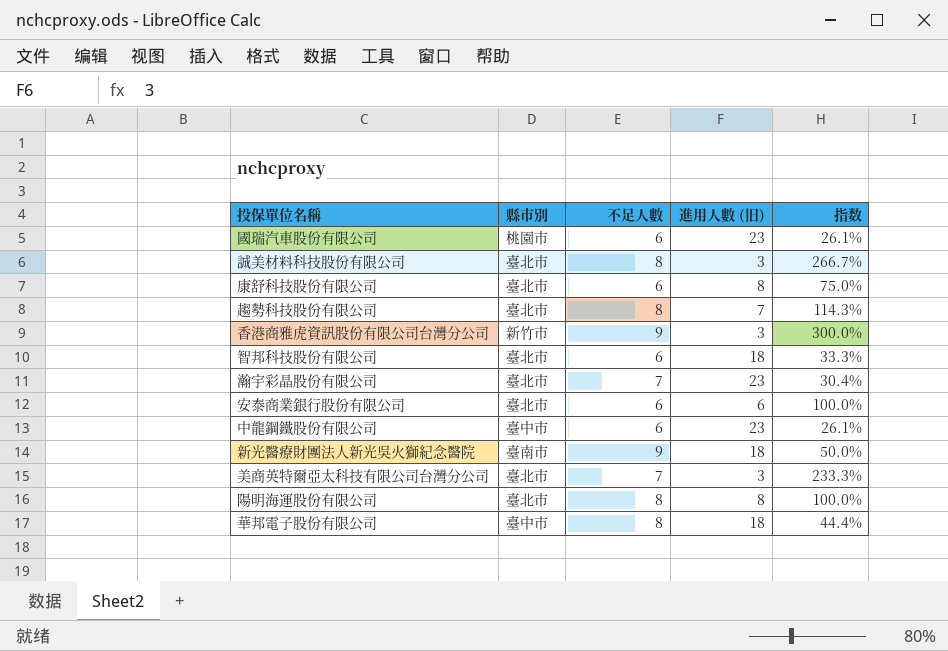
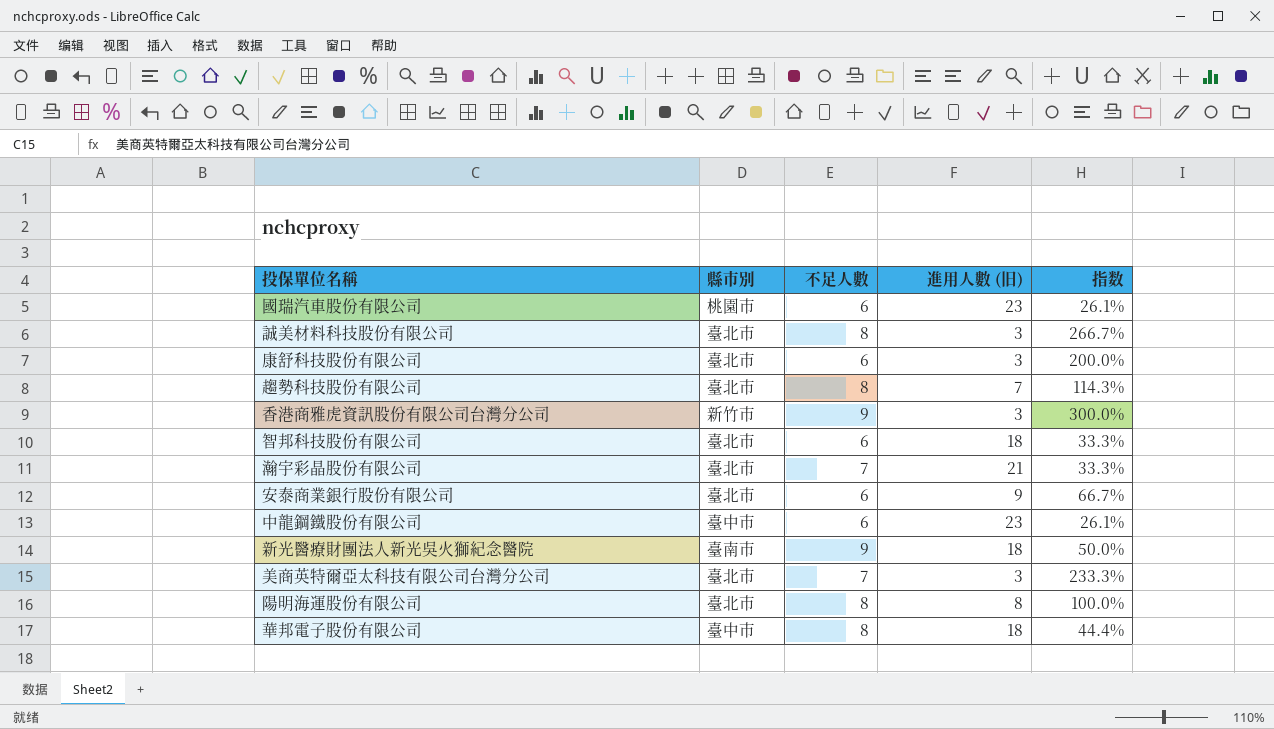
康舒科技股份有限公司 | 進用人數 (旧): 8 -> 3
康舒科技股份有限公司 | 指数: 75.0% -> 200.0%
瀚宇彩晶股份有限公司 | 進用人數 (旧): 23 -> 21
瀚宇彩晶股份有限公司 | 指数: 30.4% -> 33.3%
安泰商業銀行股份有限公司 | 進用人數 (旧): 6 -> 9
安泰商業銀行股份有限公司 | 指数: 100.0% -> 66.7%

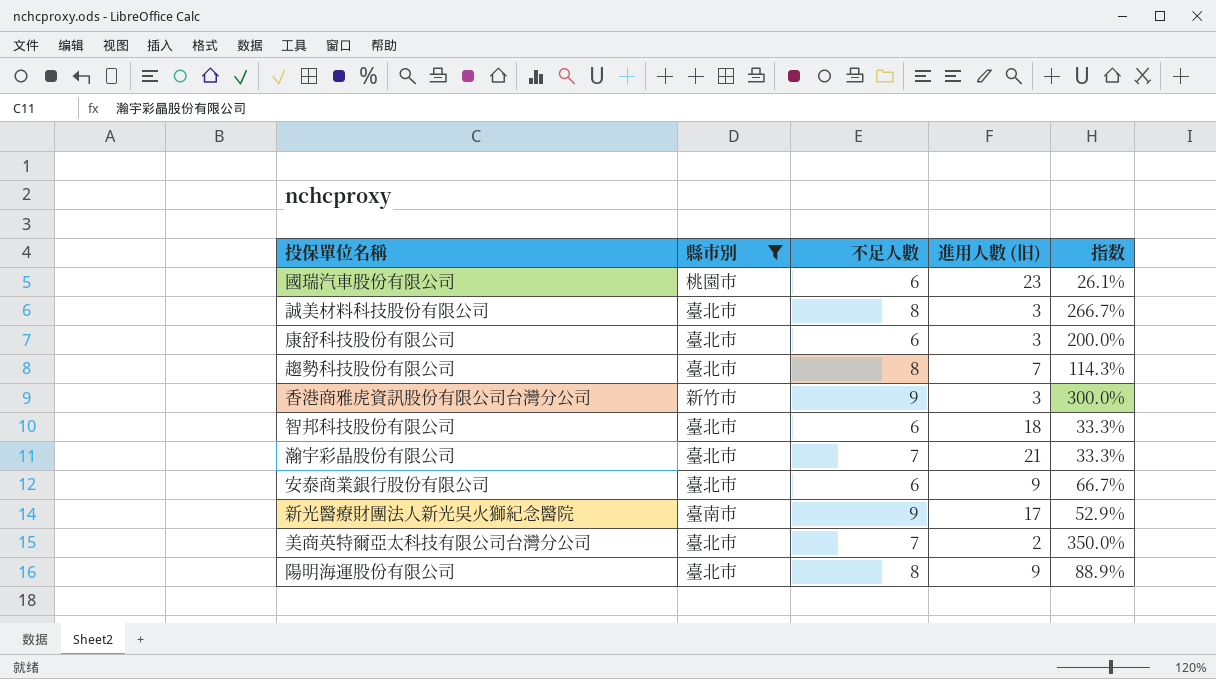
filter: none -> 縣市別 != 臺中市
新光醫療財團法人新光吳火獅紀念醫院 | 進用人數 (旧): 18 -> 17
新光醫療財團法人新光吳火獅紀念醫院 | 指数: 50.0% -> 52.9%
美商英特爾亞太科技有限公司台灣分公司 | 進用人數 (旧): 3 -> 2
美商英特爾亞太科技有限公司台灣分公司 | 指数: 233.3% -> 350.0%
陽明海運股份有限公司 | 進用人數 (旧): 8 -> 9
陽明海運股份有限公司 | 指数: 100.0% -> 88.9%

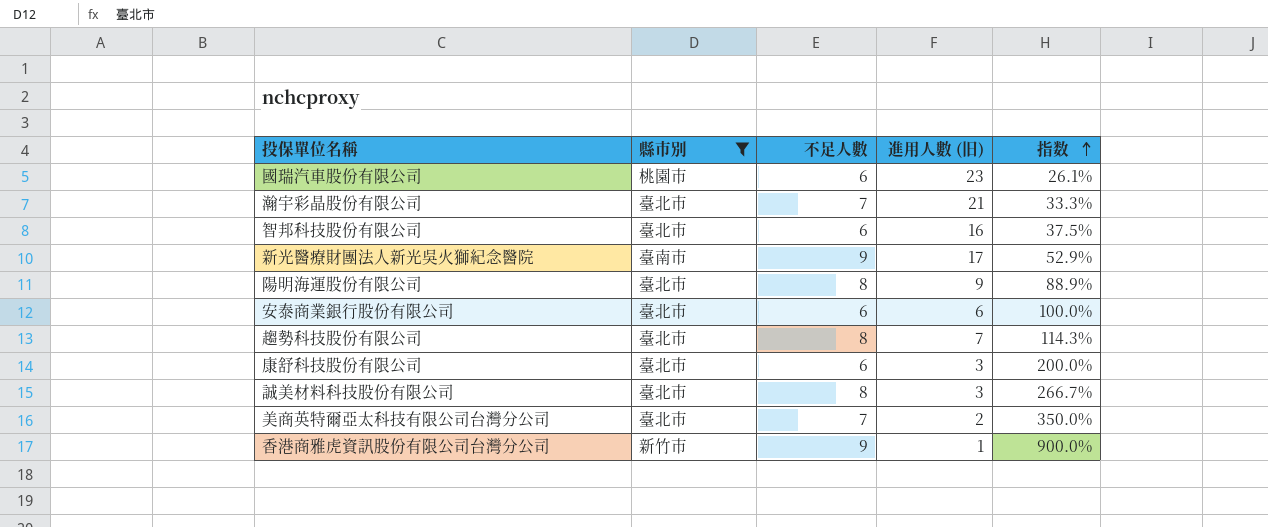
row order: none -> 指数 ascending
智邦科技股份有限公司 | 進用人數 (旧): 18 -> 16
智邦科技股份有限公司 | 指数: 33.3% -> 37.5%
安泰商業銀行股份有限公司 | 進用人數 (旧): 9 -> 6
安泰商業銀行股份有限公司 | 指数: 66.7% -> 100.0%
香港商雅虎資訊股份有限公司台灣分公司 | 進用人數 (旧): 3 -> 1
香港商雅虎資訊股份有限公司台灣分公司 | 指数: 300.0% -> 900.0%

